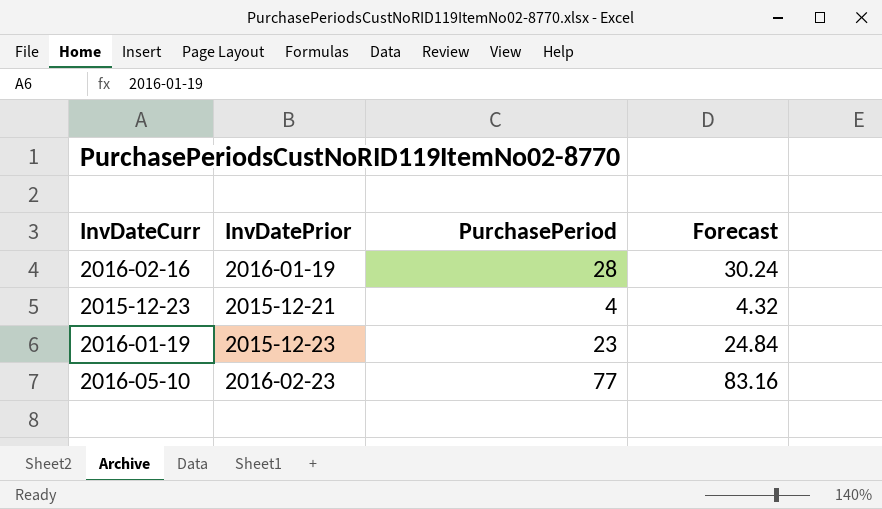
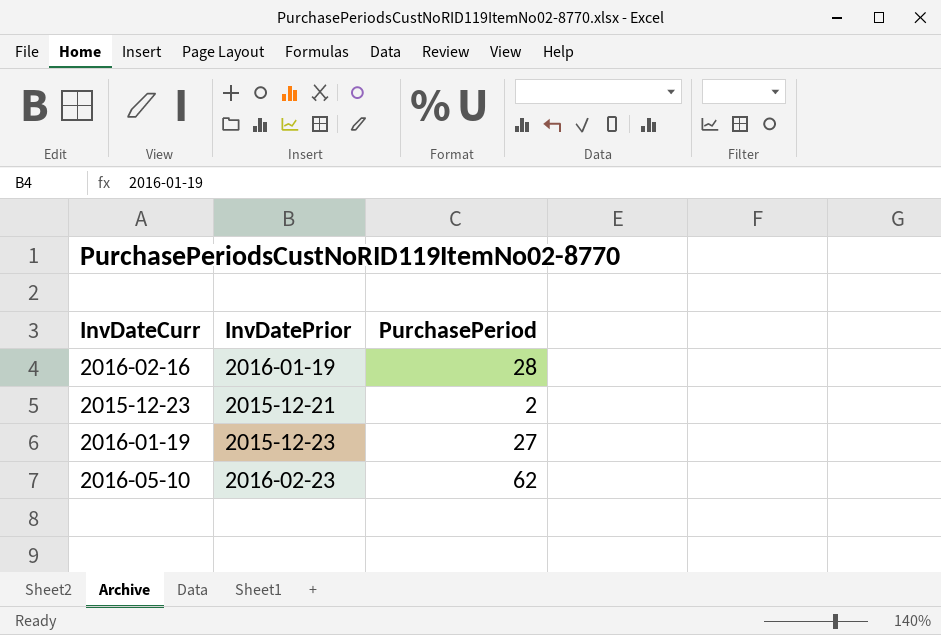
column Forecast | formula: [PurchasePeriod] * 1.08 -> none
2015-12-23 | PurchasePeriod: 4 -> 2
2016-01-19 | PurchasePeriod: 23 -> 27
2016-05-10 | PurchasePeriod: 77 -> 62

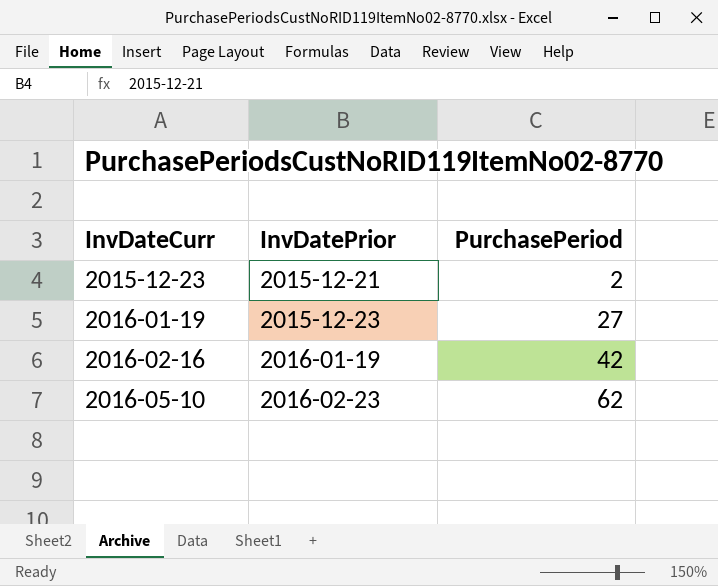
row order: none -> InvDateCurr ascending
2016-02-16 | PurchasePeriod: 28 -> 42

